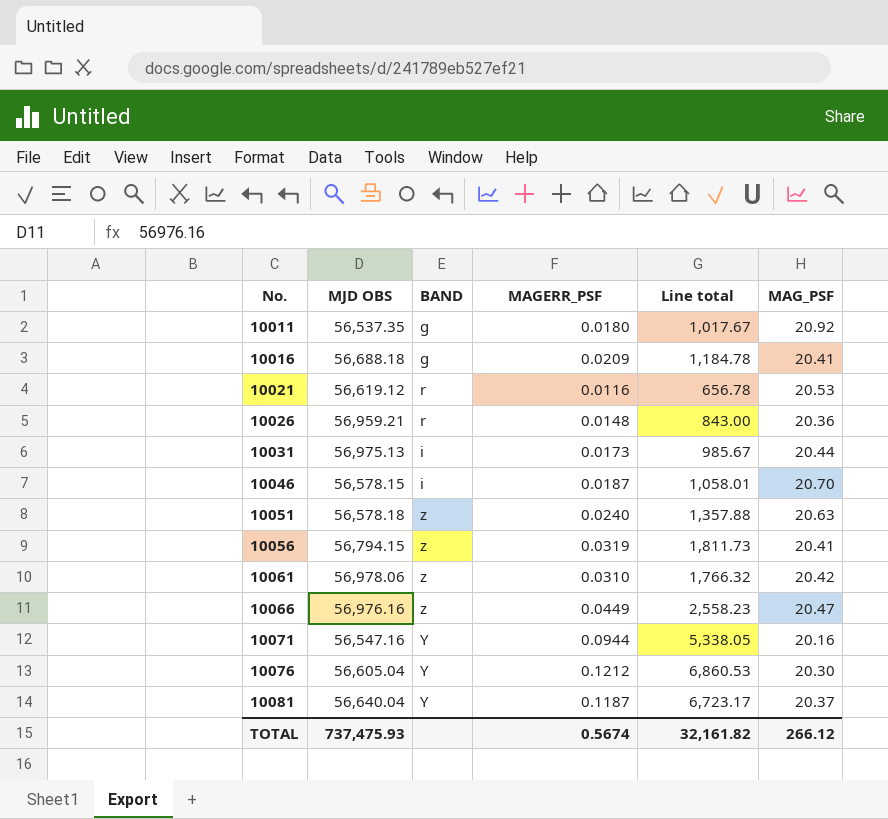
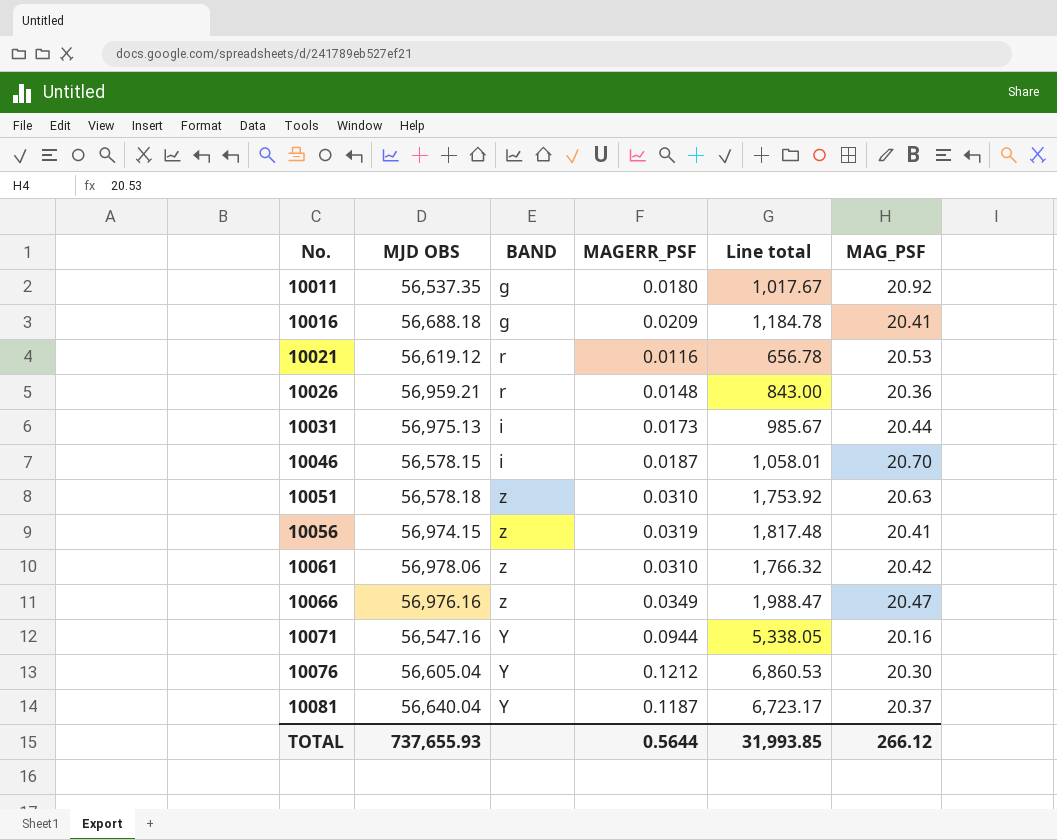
10051 | MAGERR_PSF: 0.0240 -> 0.0310
10051 | Line total: 1,357.88 -> 1,753.92
10056 | MJD OBS: 56,794.15 -> 56,974.15
10056 | Line total: 1,811.73 -> 1,817.48
10066 | MAGERR_PSF: 0.0449 -> 0.0349
10066 | Line total: 2,558.23 -> 1,988.47
TOTAL | MJD OBS: 737,475.93 -> 737,655.93
TOTAL | MAGERR_PSF: 0.5674 -> 0.5644
TOTAL | Line total: 32,161.82 -> 31,993.85

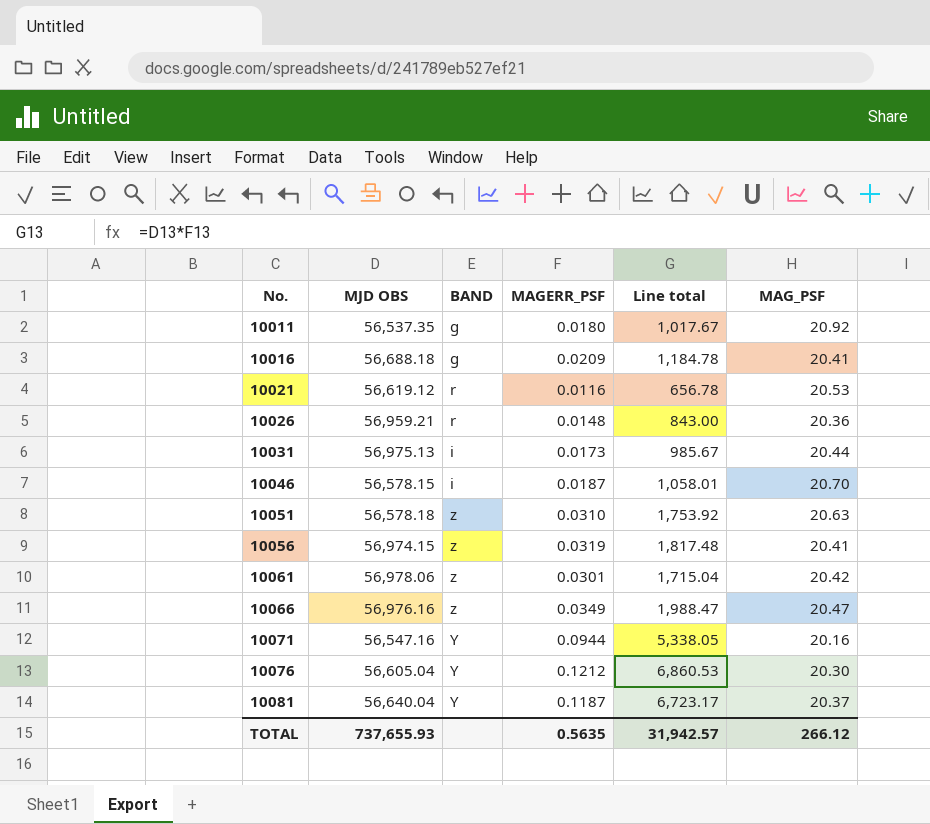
10061 | MAGERR_PSF: 0.0310 -> 0.0301
10061 | Line total: 1,766.32 -> 1,715.04
TOTAL | MAGERR_PSF: 0.5644 -> 0.5635
TOTAL | Line total: 31,993.85 -> 31,942.57

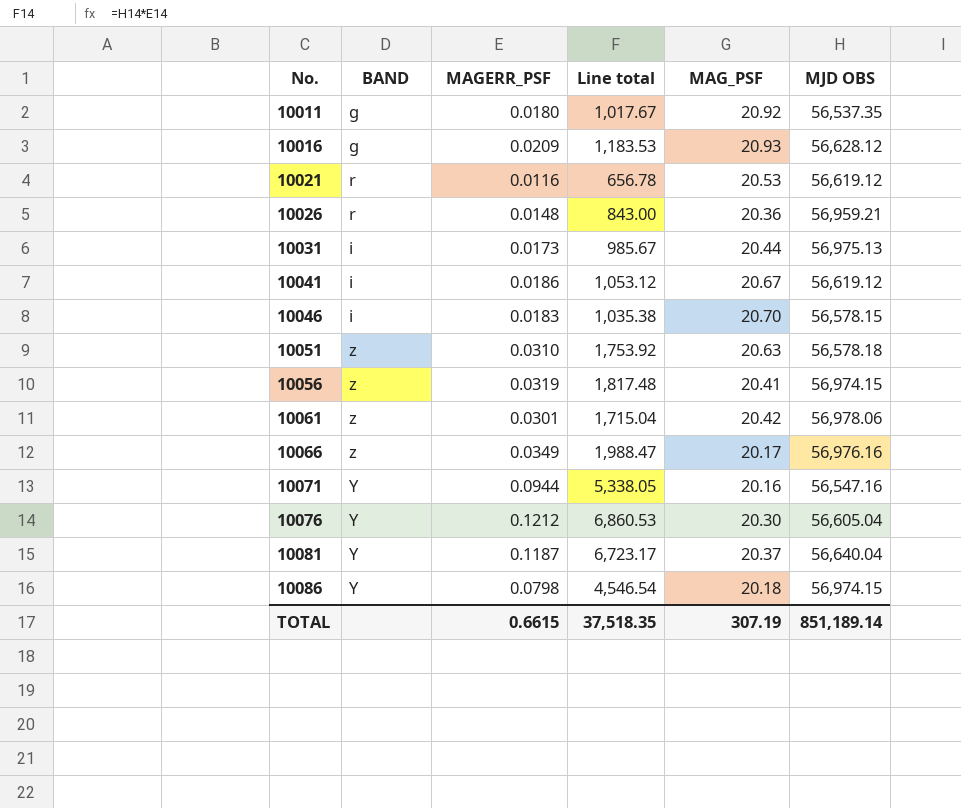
column MJD OBS | position: 2 -> 6
10016 | Line total: 1,184.78 -> 1,183.53
10016 | MAG_PSF: 20.41 -> 20.93
10016 | MJD OBS: 56,688.18 -> 56,628.12
row 10041: none -> i | 0.0186 | 1,053.12 | 20.67 | 56,619.12
10046 | MAGERR_PSF: 0.0187 -> 0.0183
10046 | Line total: 1,058.01 -> 1,035.38
10066 | MAG_PSF: 20.47 -> 20.17
row 10086: none -> Y | 0.0798 | 4,546.54 | 20.18 | 56,974.15
TOTAL | MAGERR_PSF: 0.5635 -> 0.6615
TOTAL | Line total: 31,942.57 -> 37,518.35
TOTAL | MAG_PSF: 266.12 -> 307.19
TOTAL | MJD OBS: 737,655.93 -> 851,189.14

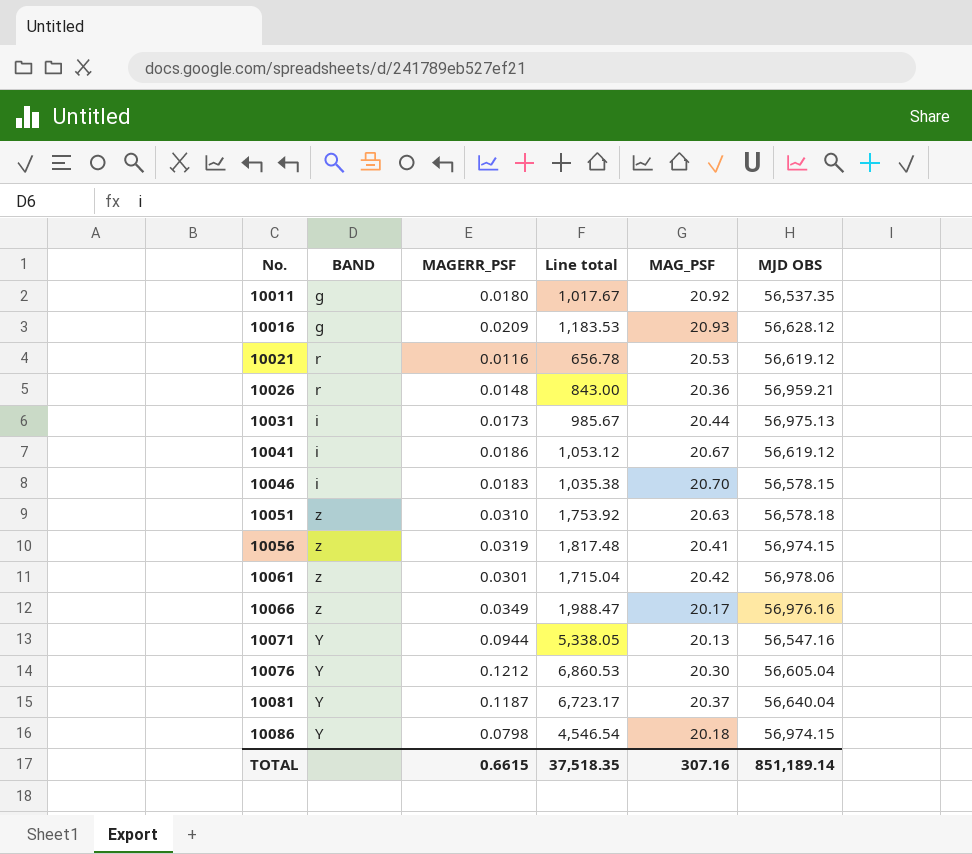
10071 | MAG_PSF: 20.16 -> 20.13
TOTAL | MAG_PSF: 307.19 -> 307.16

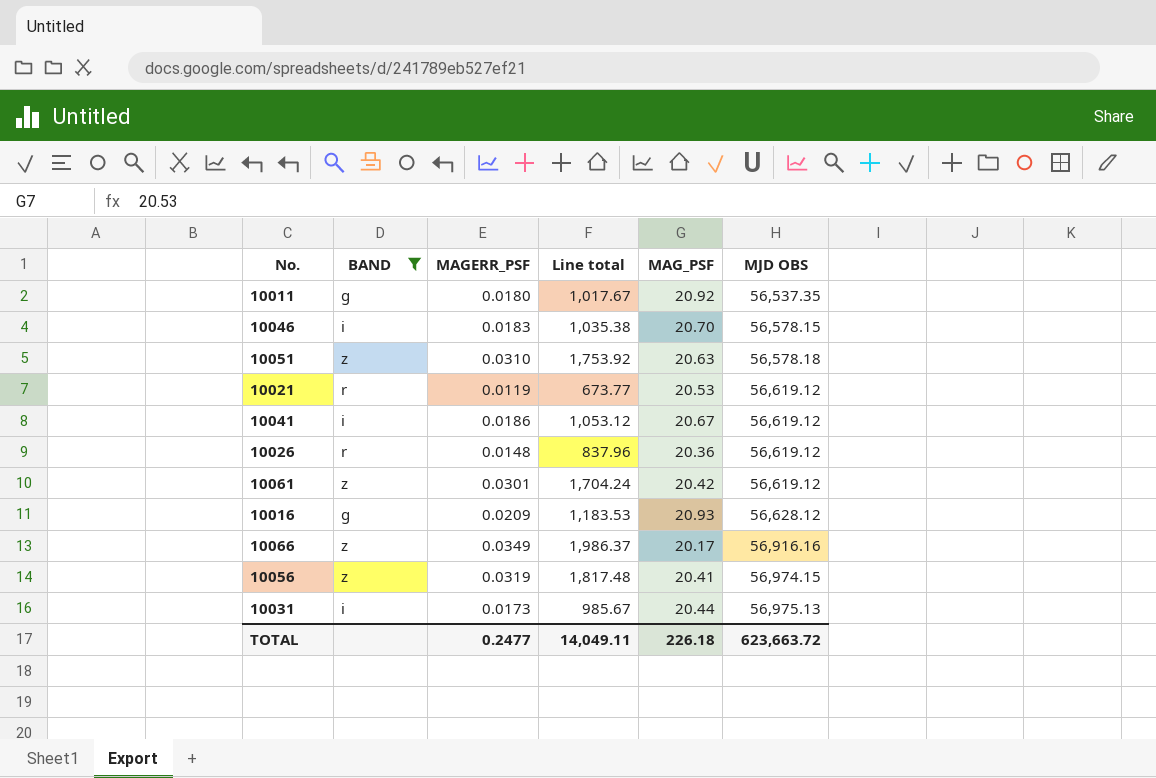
filter: none -> BAND != Y
row order: No. ascending -> MJD OBS ascending
10021 | MAGERR_PSF: 0.0116 -> 0.0119
10021 | Line total: 656.78 -> 673.77
10026 | Line total: 843.00 -> 837.96
10026 | MJD OBS: 56,959.21 -> 56,619.12
10061 | Line total: 1,715.04 -> 1,704.24
10061 | MJD OBS: 56,978.06 -> 56,619.12
10066 | Line total: 1,988.47 -> 1,986.37
10066 | MJD OBS: 56,976.16 -> 56,916.16
TOTAL | MAGERR_PSF: 0.6615 -> 0.2477
TOTAL | Line total: 37,518.35 -> 14,049.11
TOTAL | MAG_PSF: 307.16 -> 226.18
TOTAL | MJD OBS: 851,189.14 -> 623,663.72

